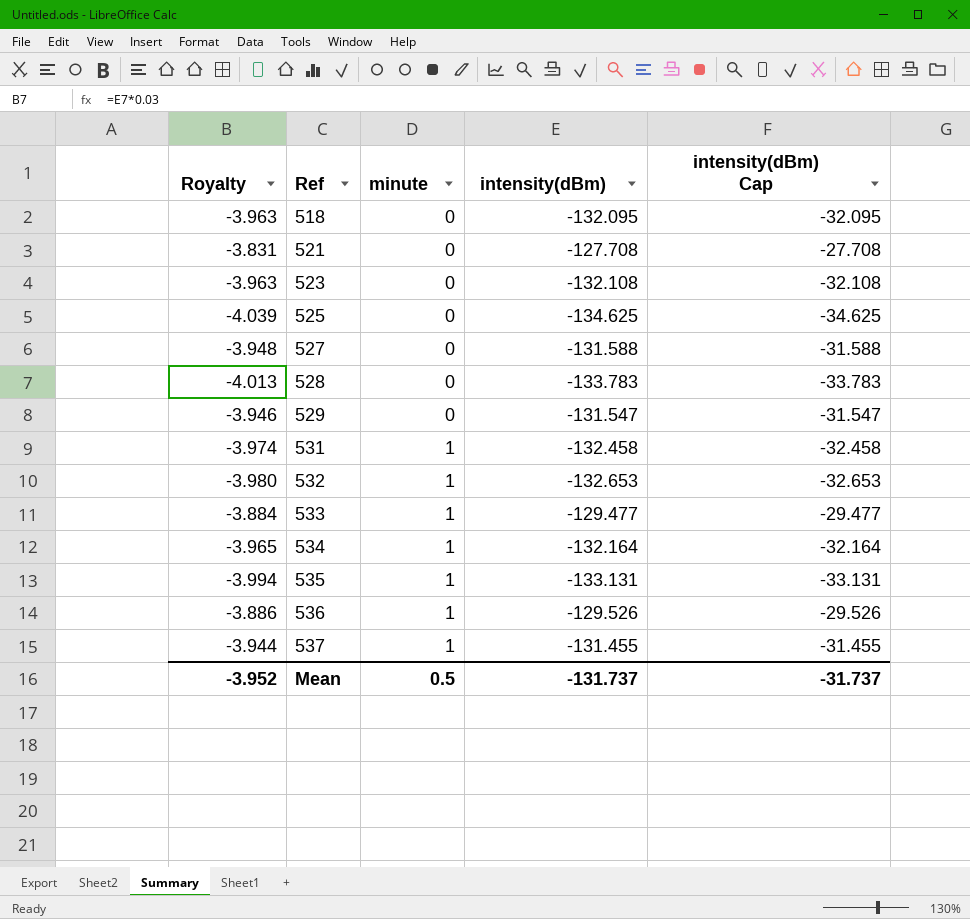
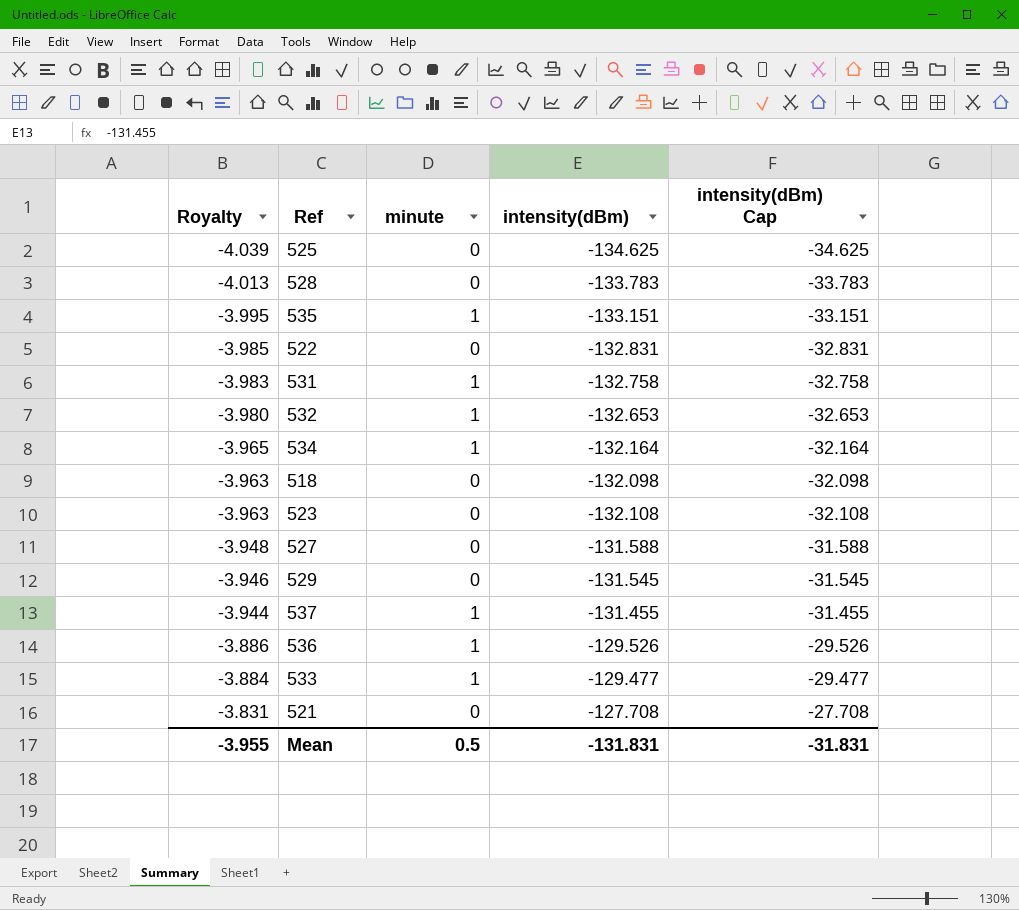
row order: Ref ascending -> Royalty ascending
535 | Royalty: -3.994 -> -3.995
535 | intensity(dBm): -133.131 -> -133.151
535 | intensity(dBm) Cap: -33.131 -> -33.151
row 522: none -> -3.985 | 0 | -132.831 | -32.831
531 | Royalty: -3.974 -> -3.983
531 | intensity(dBm): -132.458 -> -132.758
531 | intensity(dBm) Cap: -32.458 -> -32.758
518 | intensity(dBm): -132.095 -> -132.098
518 | intensity(dBm) Cap: -32.095 -> -32.098
529 | intensity(dBm): -131.547 -> -131.545
529 | intensity(dBm) Cap: -31.547 -> -31.545
Mean | Royalty: -3.952 -> -3.955
Mean | intensity(dBm): -131.737 -> -131.831
Mean | intensity(dBm) Cap: -31.737 -> -31.831

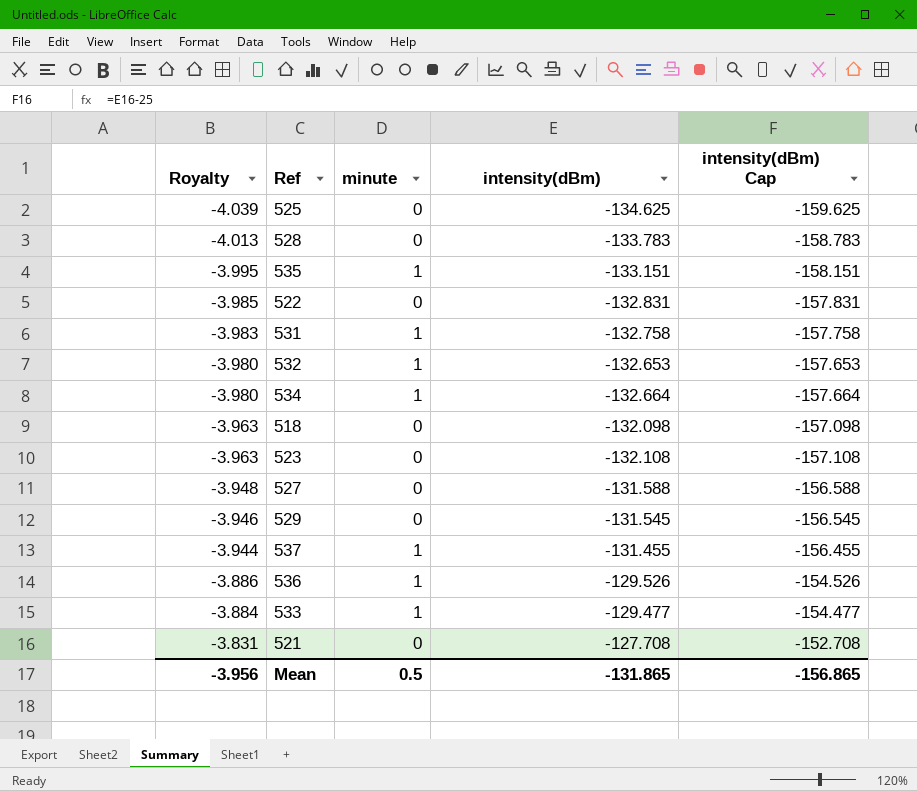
column intensity(dBm) Cap | formula: [intensity(dBm)] + 100 -> [intensity(dBm)] - 25
534 | Royalty: -3.965 -> -3.980
534 | intensity(dBm): -132.164 -> -132.664
Mean | Royalty: -3.955 -> -3.956
Mean | intensity(dBm): -131.831 -> -131.865
Mean | intensity(dBm) Cap: -31.831 -> -156.865

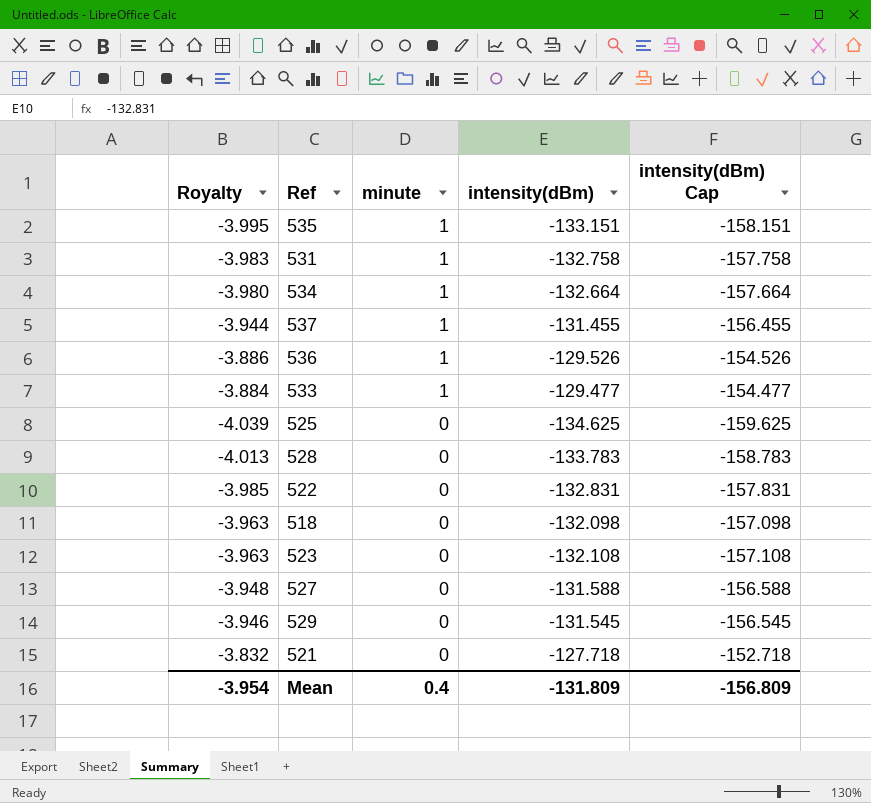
row order: Royalty ascending -> minute descending
row 532: -3.980 | 1 | -132.653 | -157.653 -> none
521 | Royalty: -3.831 -> -3.832
521 | intensity(dBm): -127.708 -> -127.718
521 | intensity(dBm) Cap: -152.708 -> -152.718
Mean | Royalty: -3.956 -> -3.954
Mean | minute: 0.5 -> 0.4
Mean | intensity(dBm): -131.865 -> -131.809
Mean | intensity(dBm) Cap: -156.865 -> -156.809

